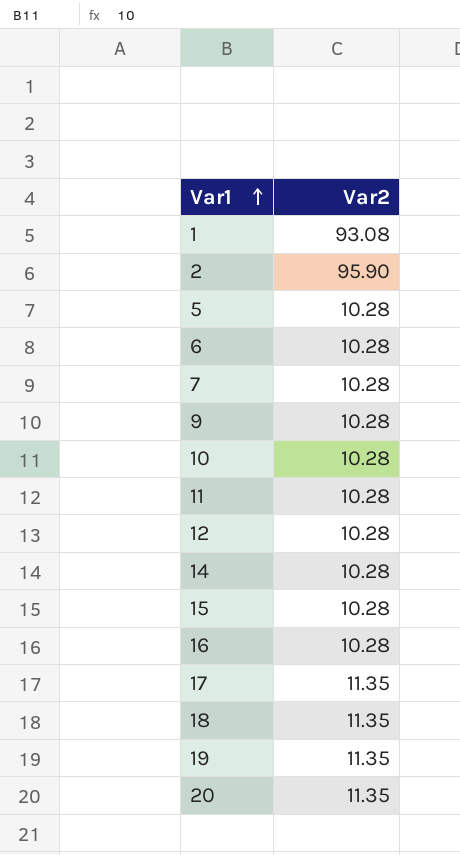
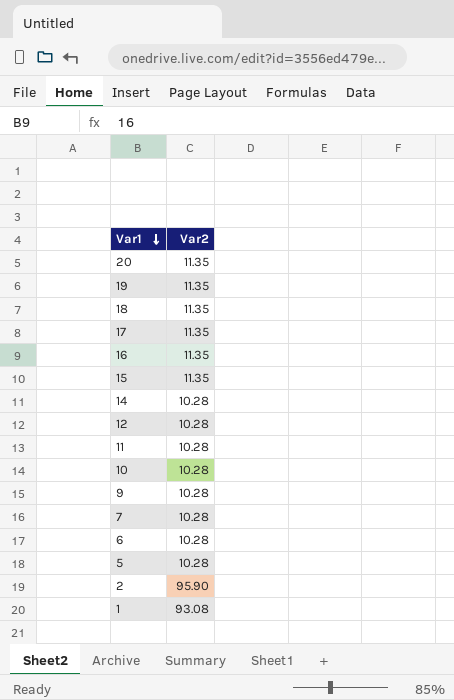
row order: Var1 ascending -> Var1 descending
16 | Var2: 10.28 -> 11.35
15 | Var2: 10.28 -> 11.35

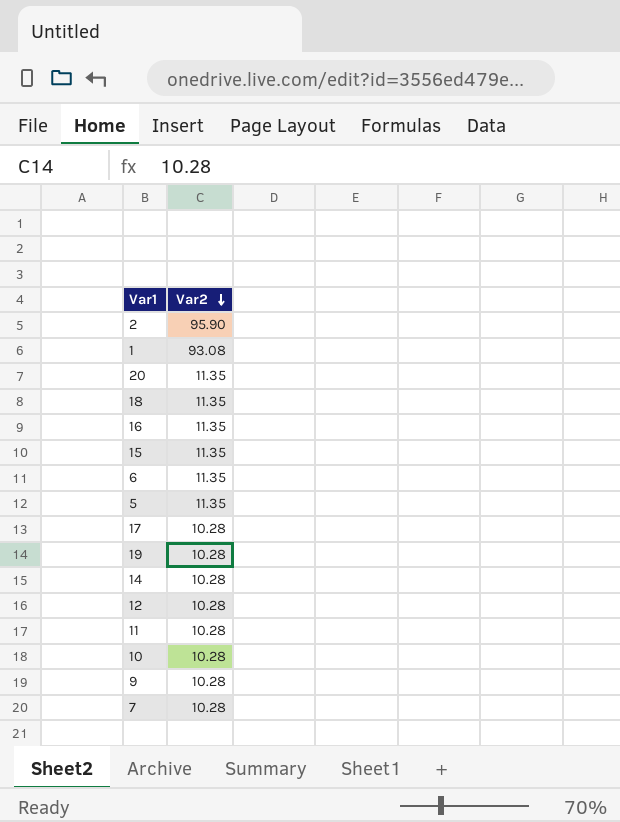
row order: Var1 descending -> Var2 descending
6 | Var2: 10.28 -> 11.35
5 | Var2: 10.28 -> 11.35
17 | Var2: 11.35 -> 10.28
19 | Var2: 11.35 -> 10.28

